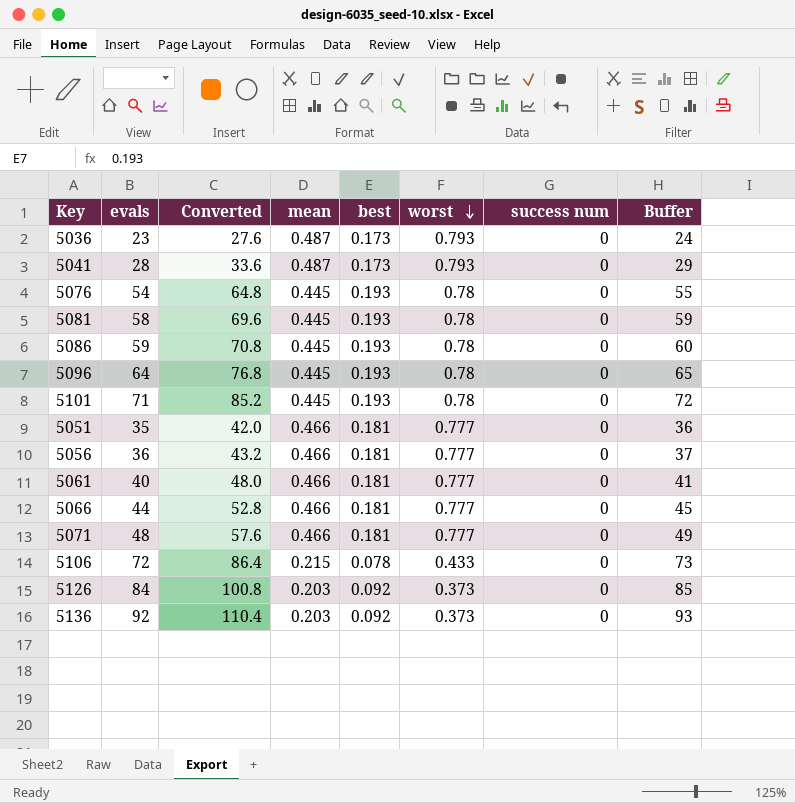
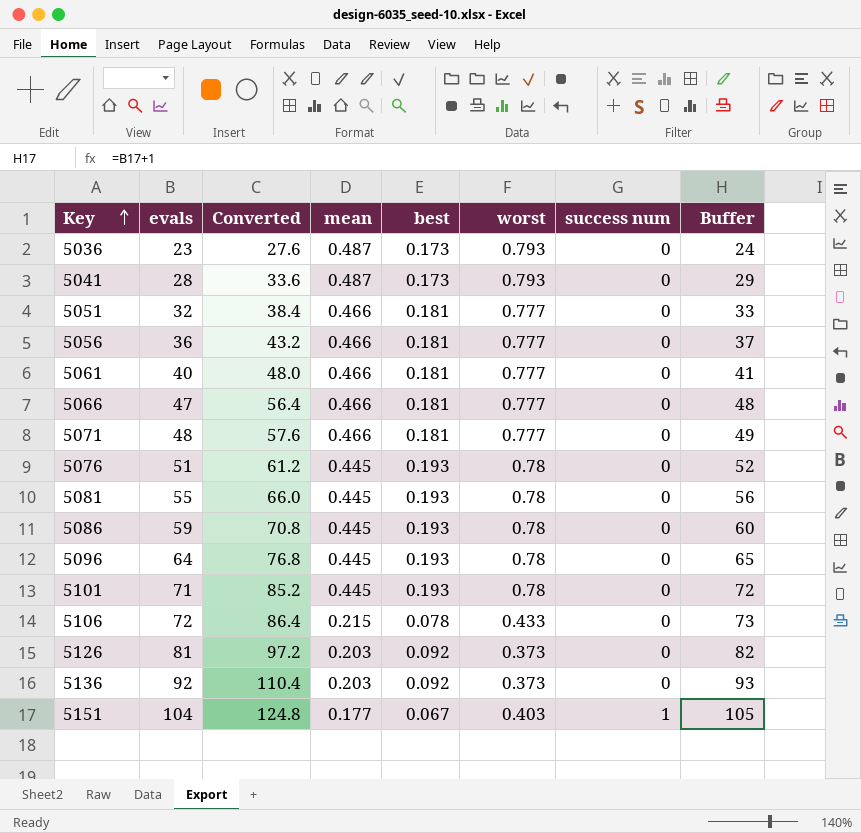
row order: worst descending -> Key ascending
5051 | evals: 35 -> 32
5051 | Converted: 42.0 -> 38.4
5051 | Buffer: 36 -> 33
5066 | evals: 44 -> 47
5066 | Converted: 52.8 -> 56.4
5066 | Buffer: 45 -> 48
5076 | evals: 54 -> 51
5076 | Converted: 64.8 -> 61.2
5076 | Buffer: 55 -> 52
5081 | evals: 58 -> 55
5081 | Converted: 69.6 -> 66.0
5081 | Buffer: 59 -> 56
5126 | evals: 84 -> 81
5126 | Converted: 100.8 -> 97.2
5126 | Buffer: 85 -> 82
row 5151: none -> 104 | 124.8 | 0.177 | 0.067 | 0.403 | 1 | 105

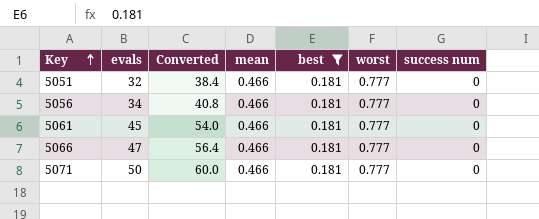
filter: none -> best = 0.181
column Buffer | formula: [evals] + 1 -> none
5056 | evals: 36 -> 34
5056 | Converted: 43.2 -> 40.8
5061 | evals: 40 -> 45
5061 | Converted: 48.0 -> 54.0
5071 | evals: 48 -> 50
5071 | Converted: 57.6 -> 60.0

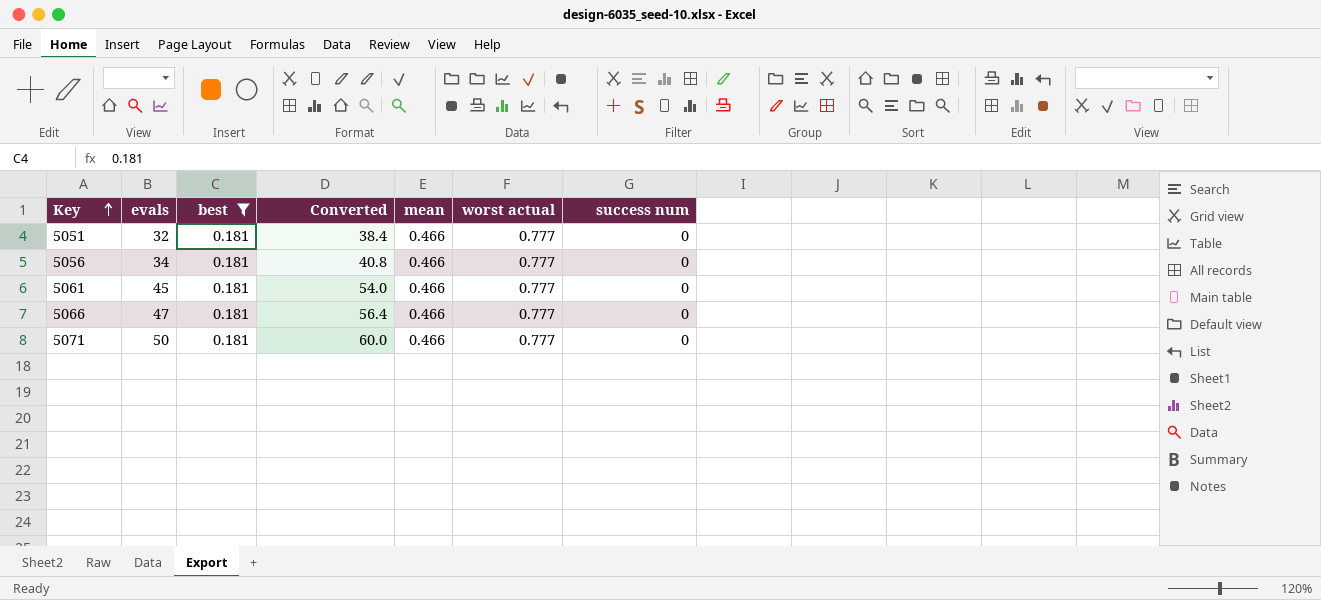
column best | position: 5 -> 3
column name: worst -> worst actual

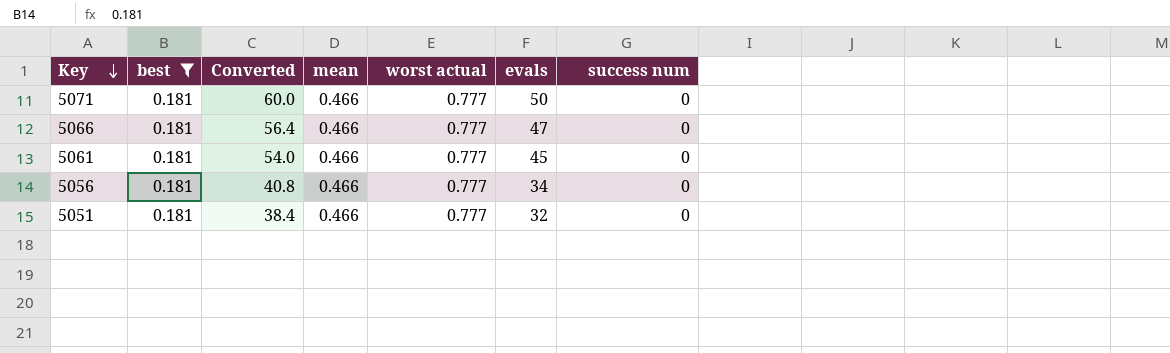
row order: Key ascending -> Key descending
column evals | position: 2 -> 6

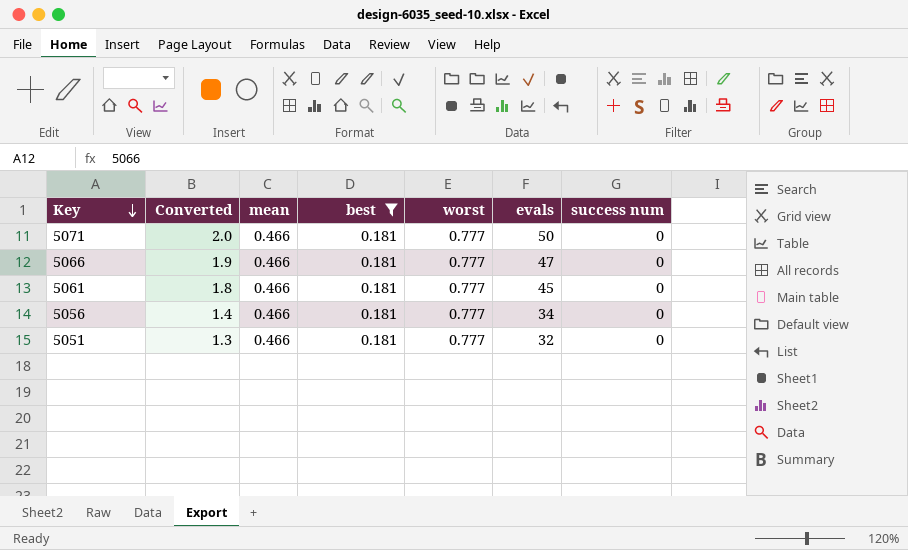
column Converted | formula: [evals] * 1.2 -> [evals] * 0.04
column best | position: 2 -> 4
column name: worst actual -> worst

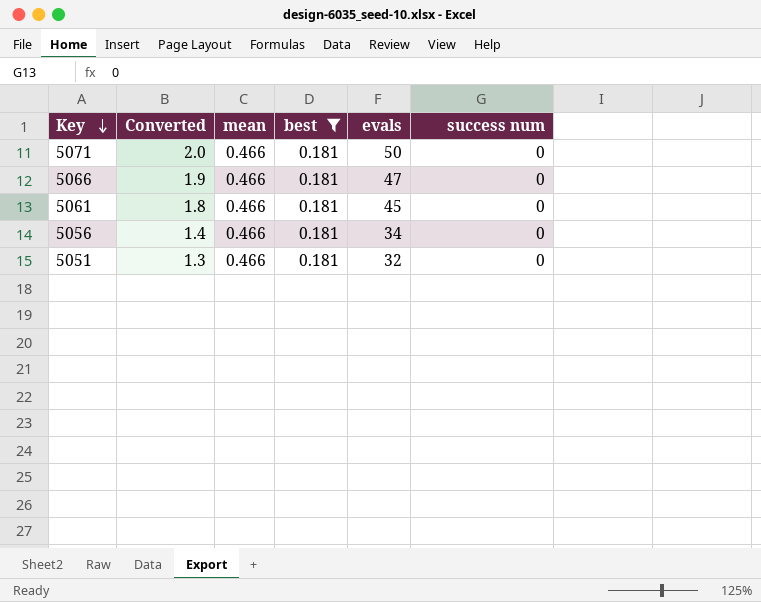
column worst | position: 5 -> none

